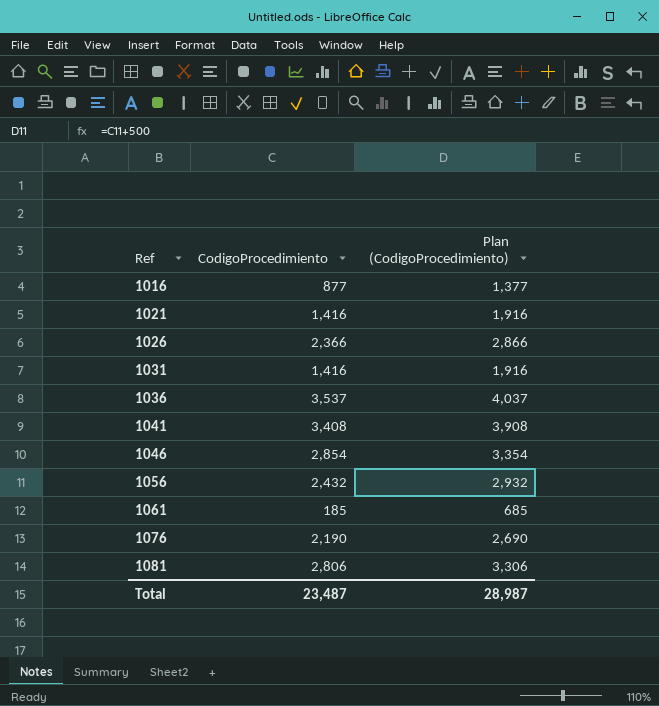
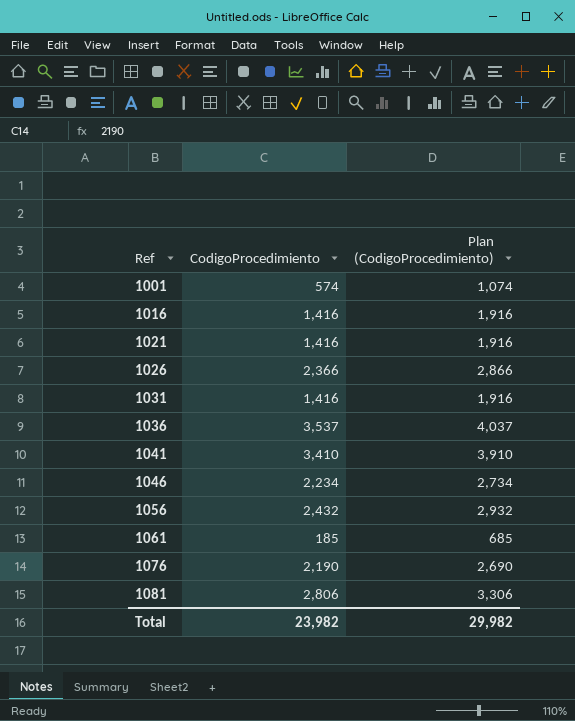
row 1001: none -> 574 | 1,074
1016 | CodigoProcedimiento: 877 -> 1,416
1016 | Plan (CodigoProcedimiento): 1,377 -> 1,916
1041 | CodigoProcedimiento: 3,408 -> 3,410
1041 | Plan (CodigoProcedimiento): 3,908 -> 3,910
1046 | CodigoProcedimiento: 2,854 -> 2,234
1046 | Plan (CodigoProcedimiento): 3,354 -> 2,734
Total | CodigoProcedimiento: 23,487 -> 23,982
Total | Plan (CodigoProcedimiento): 28,987 -> 29,982

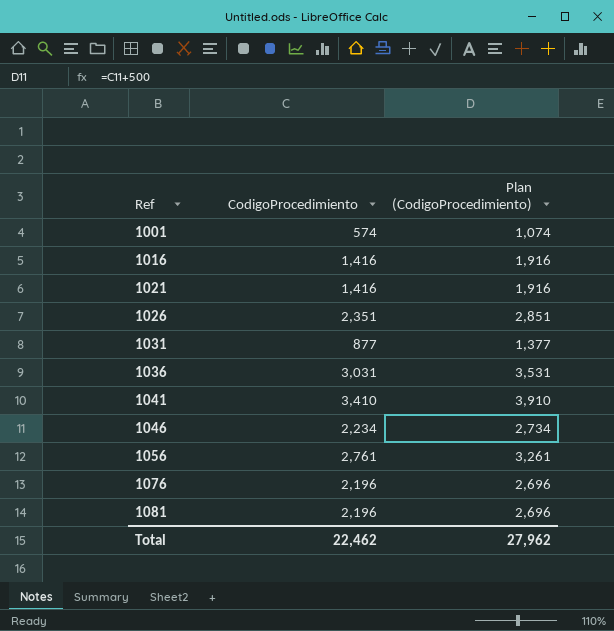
row 1061: 185 | 685 -> none
1026 | CodigoProcedimiento: 2,366 -> 2,351
1026 | Plan (CodigoProcedimiento): 2,866 -> 2,851
1031 | CodigoProcedimiento: 1,416 -> 877
1031 | Plan (CodigoProcedimiento): 1,916 -> 1,377
1036 | CodigoProcedimiento: 3,537 -> 3,031
1036 | Plan (CodigoProcedimiento): 4,037 -> 3,531
1056 | CodigoProcedimiento: 2,432 -> 2,761
1056 | Plan (CodigoProcedimiento): 2,932 -> 3,261
1076 | CodigoProcedimiento: 2,190 -> 2,196
1076 | Plan (CodigoProcedimiento): 2,690 -> 2,696
1081 | CodigoProcedimiento: 2,806 -> 2,196
1081 | Plan (CodigoProcedimiento): 3,306 -> 2,696
Total | CodigoProcedimiento: 23,982 -> 22,462
Total | Plan (CodigoProcedimiento): 29,982 -> 27,962

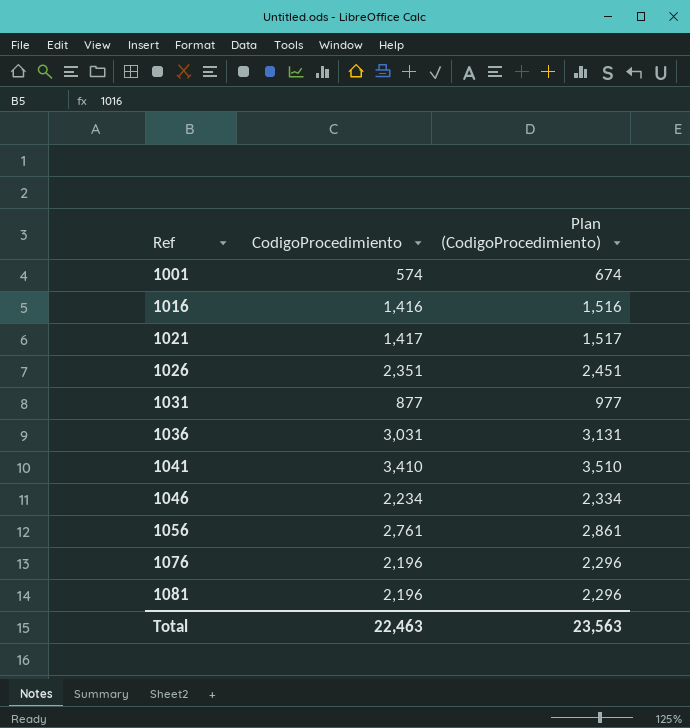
column Plan (CodigoProcedimiento) | formula: [CodigoProcedimiento] + 500 -> [CodigoProcedimiento] + 100
1021 | CodigoProcedimiento: 1,416 -> 1,417
Total | CodigoProcedimiento: 22,462 -> 22,463
Total | Plan (CodigoProcedimiento): 27,962 -> 23,563

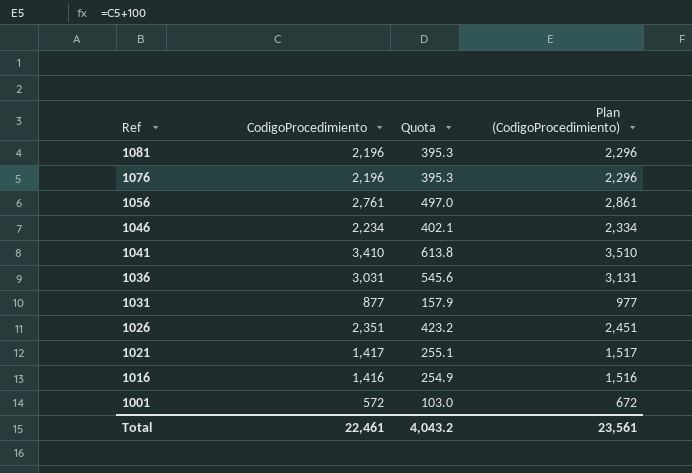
row order: Ref ascending -> Ref descending
column Quota | formula: none -> [CodigoProcedimiento] * 0.18
1001 | CodigoProcedimiento: 574 -> 572
1001 | Plan (CodigoProcedimiento): 674 -> 672
Total | CodigoProcedimiento: 22,463 -> 22,461
Total | Plan (CodigoProcedimiento): 23,563 -> 23,561

